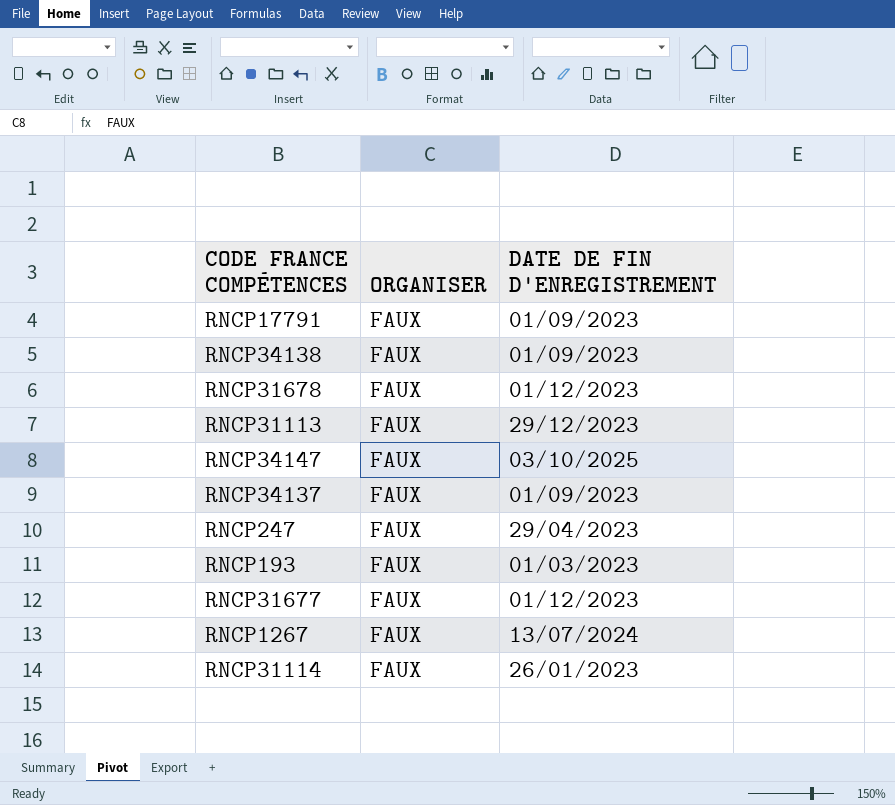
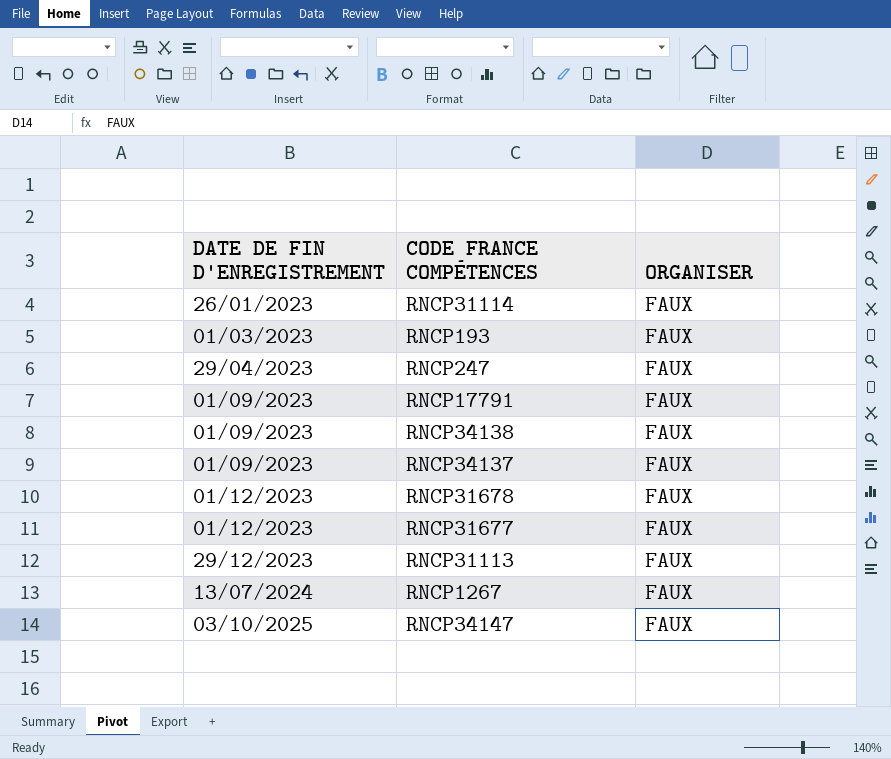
row order: none -> DATE DE FIN D'ENREGISTREMENT ascending
column DATE DE FIN D'ENREGISTREMENT | position: 3 -> 1

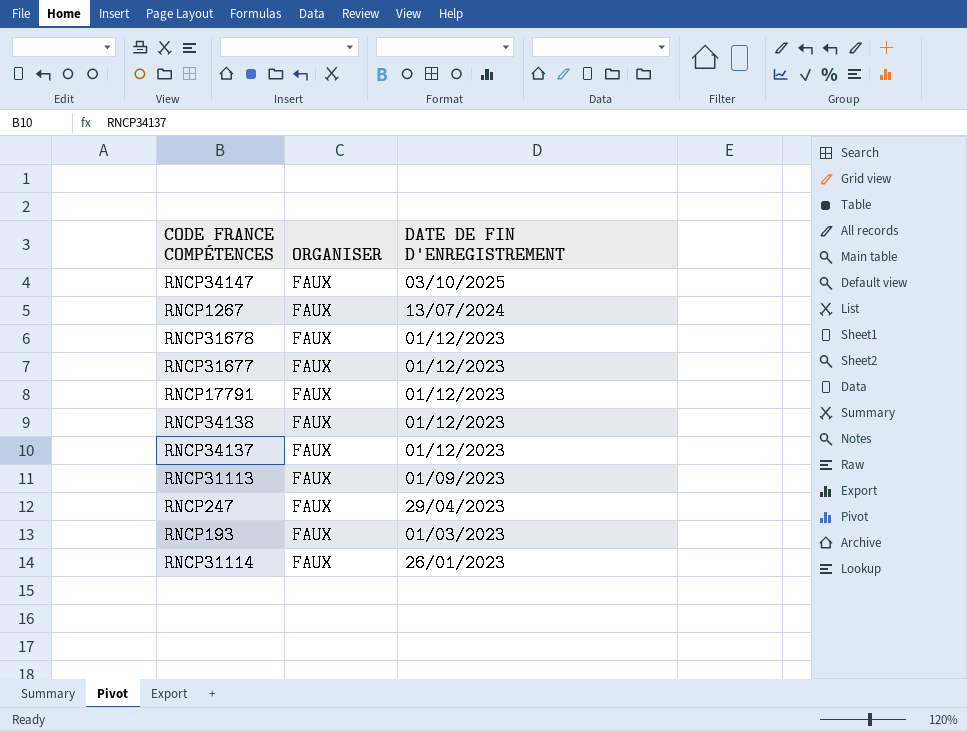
row order: DATE DE FIN D'ENREGISTREMENT ascending -> DATE DE FIN D'ENREGISTREMENT descending
column DATE DE FIN D'ENREGISTREMENT | position: 1 -> 3
RNCP17791 | DATE DE FIN D'ENREGISTREMENT: 01/09/2023 -> 01/12/2023
RNCP34138 | DATE DE FIN D'ENREGISTREMENT: 01/09/2023 -> 01/12/2023
RNCP34137 | DATE DE FIN D'ENREGISTREMENT: 01/09/2023 -> 01/12/2023
RNCP31113 | DATE DE FIN D'ENREGISTREMENT: 29/12/2023 -> 01/09/2023

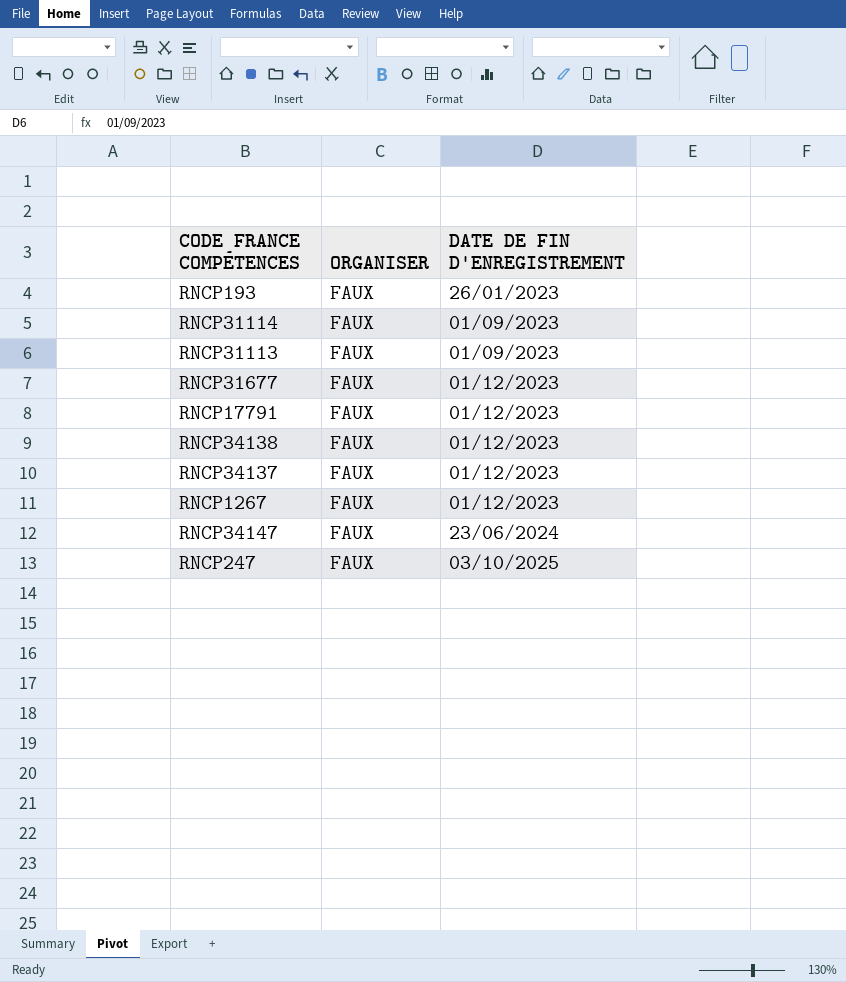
row order: DATE DE FIN D'ENREGISTREMENT descending -> DATE DE FIN D'ENREGISTREMENT ascending
row RNCP31678: FAUX | 01/12/2023 -> none
RNCP193 | DATE DE FIN D'ENREGISTREMENT: 01/03/2023 -> 26/01/2023
RNCP31114 | DATE DE FIN D'ENREGISTREMENT: 26/01/2023 -> 01/09/2023
RNCP1267 | DATE DE FIN D'ENREGISTREMENT: 13/07/2024 -> 01/12/2023
RNCP34147 | DATE DE FIN D'ENREGISTREMENT: 03/10/2025 -> 23/06/2024
RNCP247 | DATE DE FIN D'ENREGISTREMENT: 29/04/2023 -> 03/10/2025

